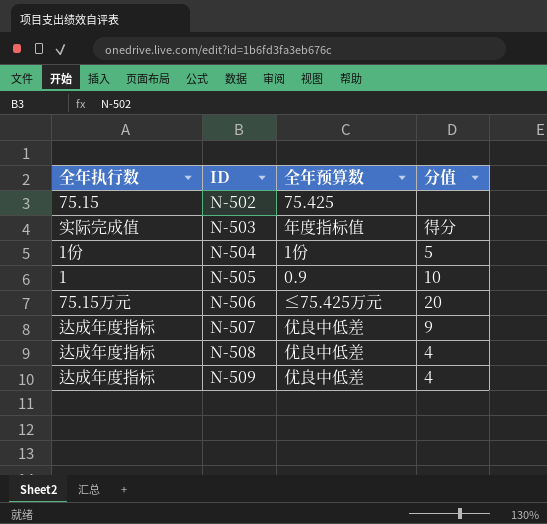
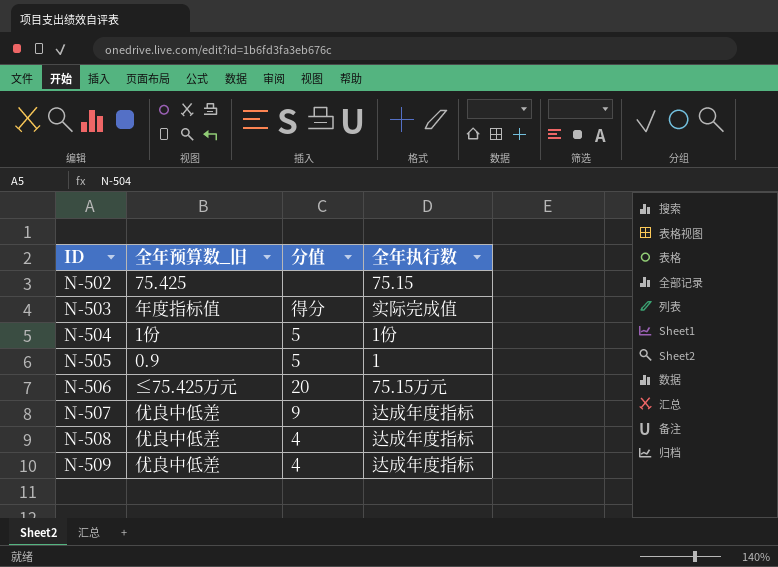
column name: 全年预算数 -> 全年预算数_旧
column 全年执行数 | position: 1 -> 4
N-505 | 分值: 10 -> 5

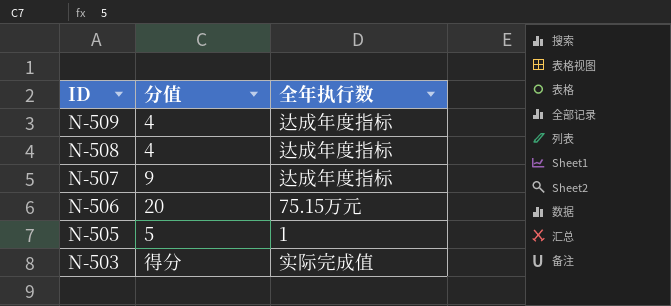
row order: ID ascending -> ID descending
column 全年预算数_旧 | position: 2 -> none
row N-502: 75.425 | none | 75.15 -> none
row N-504: 1份 | 5 | 1份 -> none

